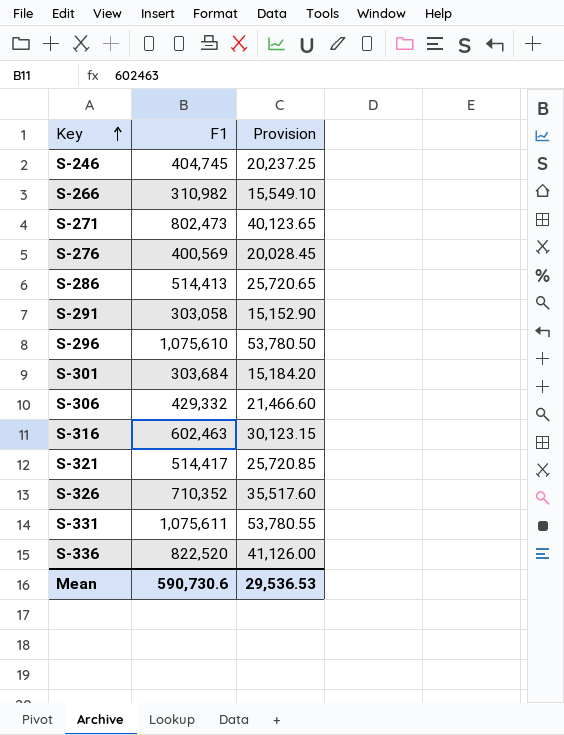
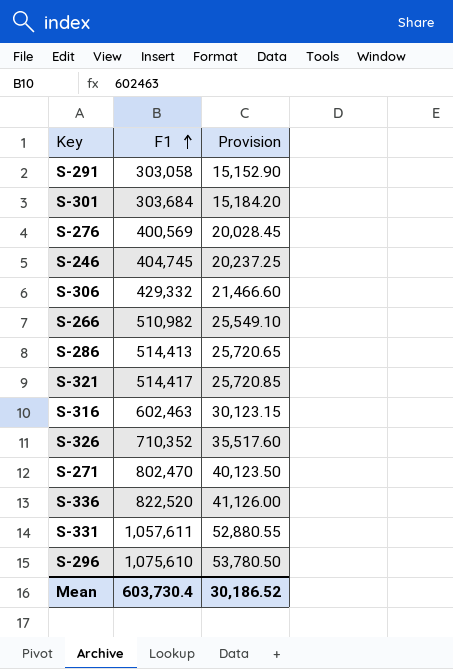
row order: Key ascending -> F1 ascending
S-266 | F1: 310,982 -> 510,982
S-266 | Provision: 15,549.10 -> 25,549.10
S-271 | F1: 802,473 -> 802,470
S-271 | Provision: 40,123.65 -> 40,123.50
S-331 | F1: 1,075,611 -> 1,057,611
S-331 | Provision: 53,780.55 -> 52,880.55
Mean | F1: 590,730.6 -> 603,730.4
Mean | Provision: 29,536.53 -> 30,186.52

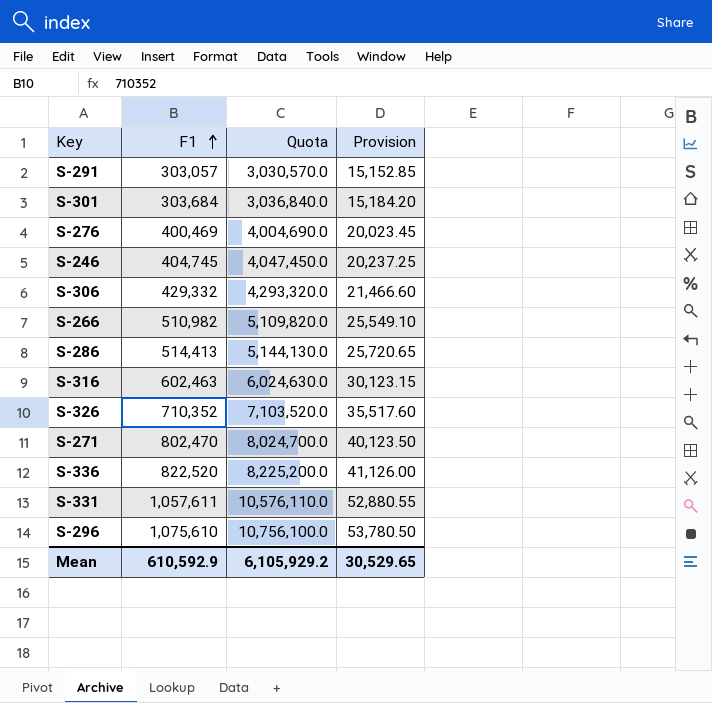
column Quota | formula: none -> [F1] * 10
row S-321: 514,417 | 25,720.85 -> none
S-291 | F1: 303,058 -> 303,057
S-291 | Provision: 15,152.90 -> 15,152.85
S-276 | F1: 400,569 -> 400,469
S-276 | Provision: 20,028.45 -> 20,023.45
Mean | F1: 603,730.4 -> 610,592.9
Mean | Provision: 30,186.52 -> 30,529.65

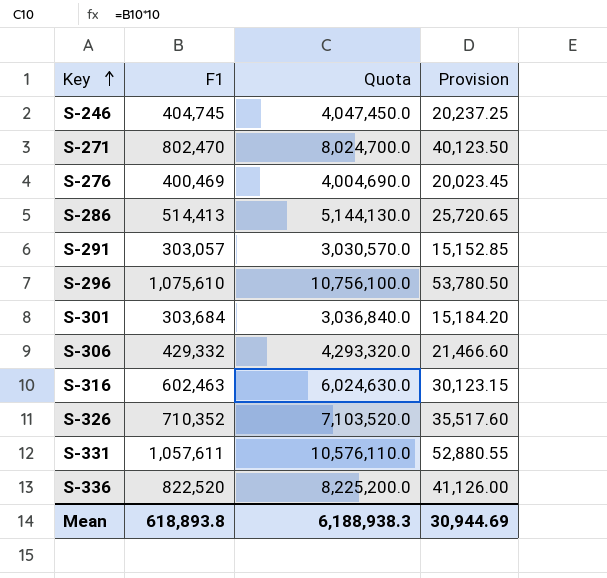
row order: F1 ascending -> Key ascending
row S-266: 510,982 | 5,109,820.0 | 25,549.10 -> none
Mean | F1: 610,592.9 -> 618,893.8
Mean | Quota: 6,105,929.2 -> 6,188,938.3
Mean | Provision: 30,529.65 -> 30,944.69

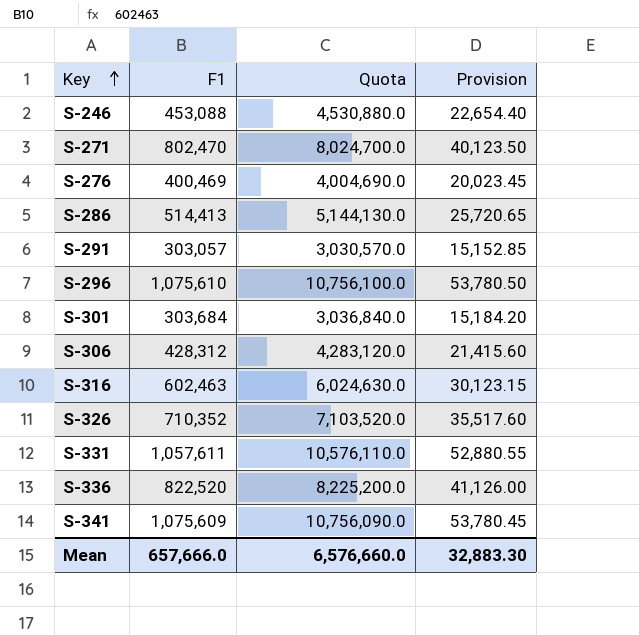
S-246 | F1: 404,745 -> 453,088
S-246 | Quota: 4,047,450.0 -> 4,530,880.0
S-246 | Provision: 20,237.25 -> 22,654.40
S-306 | F1: 429,332 -> 428,312
S-306 | Quota: 4,293,320.0 -> 4,283,120.0
S-306 | Provision: 21,466.60 -> 21,415.60
row S-341: none -> 1,075,609 | 10,756,090.0 | 53,780.45
Mean | F1: 618,893.8 -> 657,666.0
Mean | Quota: 6,188,938.3 -> 6,576,660.0
Mean | Provision: 30,944.69 -> 32,883.30

